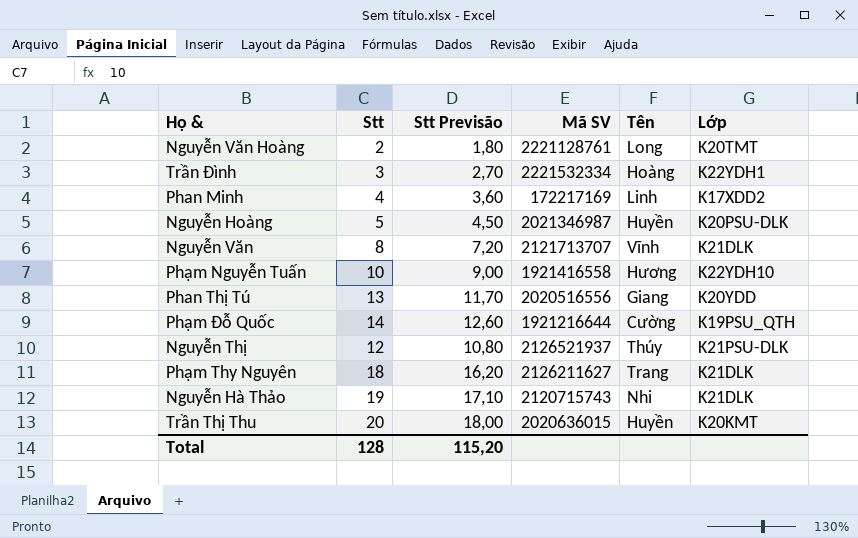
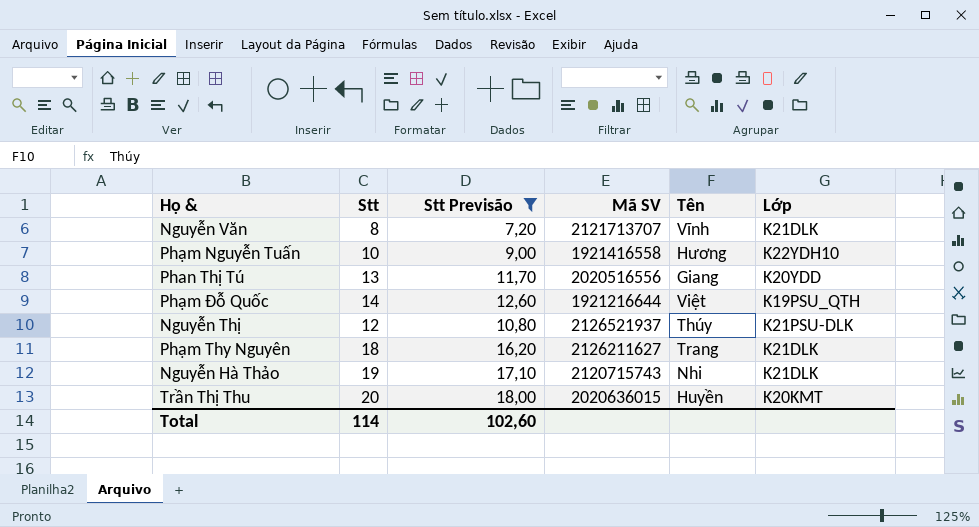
filter: none -> Stt Previsão >= 7,20
Phạm Đỗ Quốc | Tên: Cường -> Việt
Total | Stt: 128 -> 114
Total | Stt Previsão: 115,20 -> 102,60

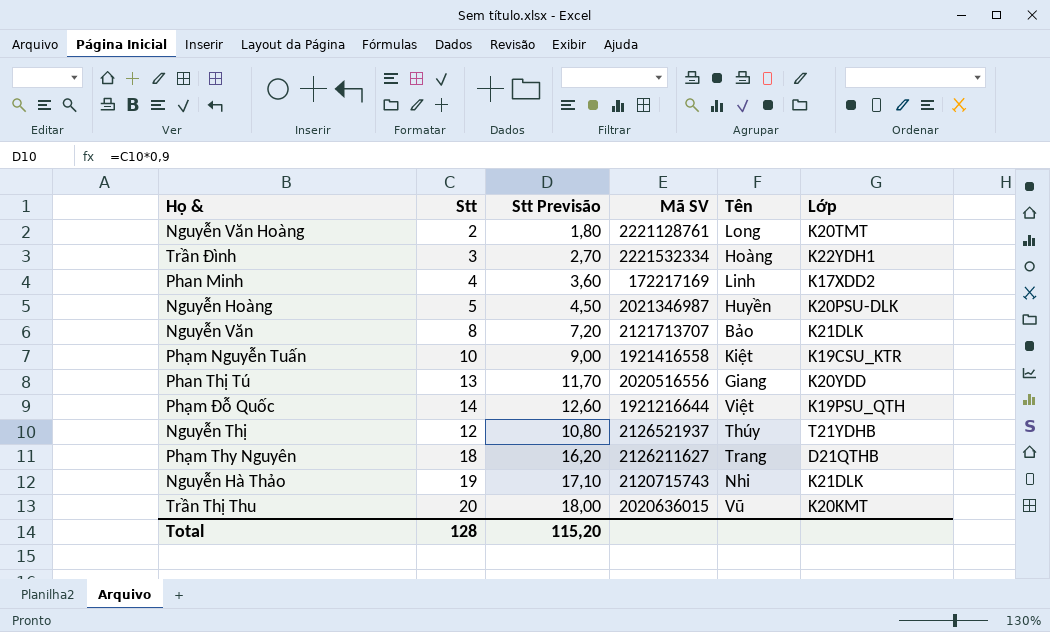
filter: Stt Previsão >= 7,20 -> none
Nguyễn Văn | Tên: Vĩnh -> Bảo
Phạm Nguyễn Tuấn | Tên: Hương -> Kiệt
Phạm Nguyễn Tuấn | Lớp: K22YDH10 -> K19CSU_KTR
Nguyễn Thị | Lớp: K21PSU-DLK -> T21YDHB
Phạm Thy Nguyên | Lớp: K21DLK -> D21QTHB
Trần Thị Thu | Tên: Huyền -> Vũ
Total | Stt: 114 -> 128
Total | Stt Previsão: 102,60 -> 115,20

